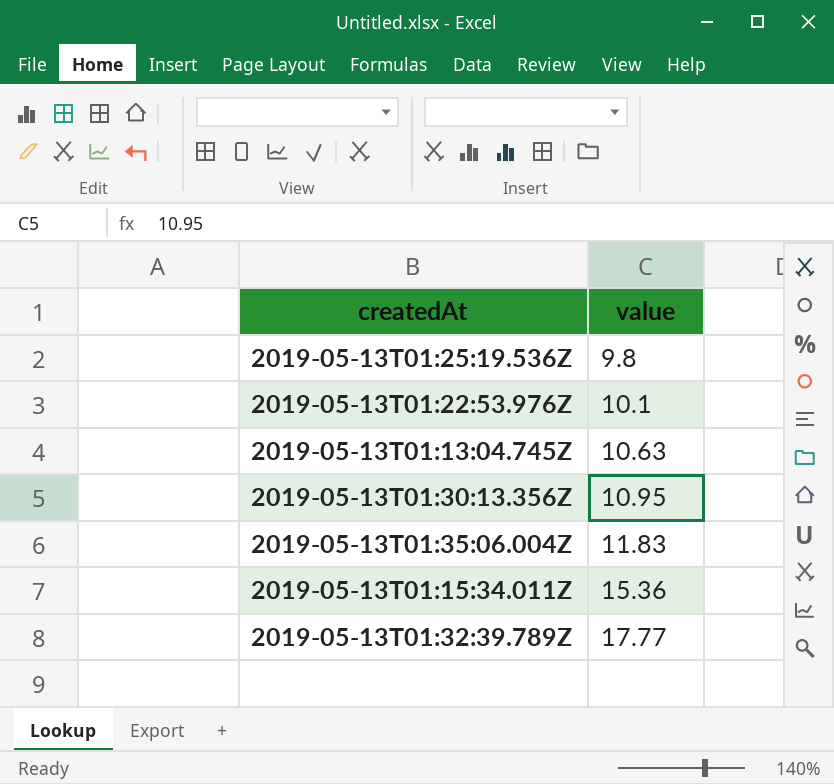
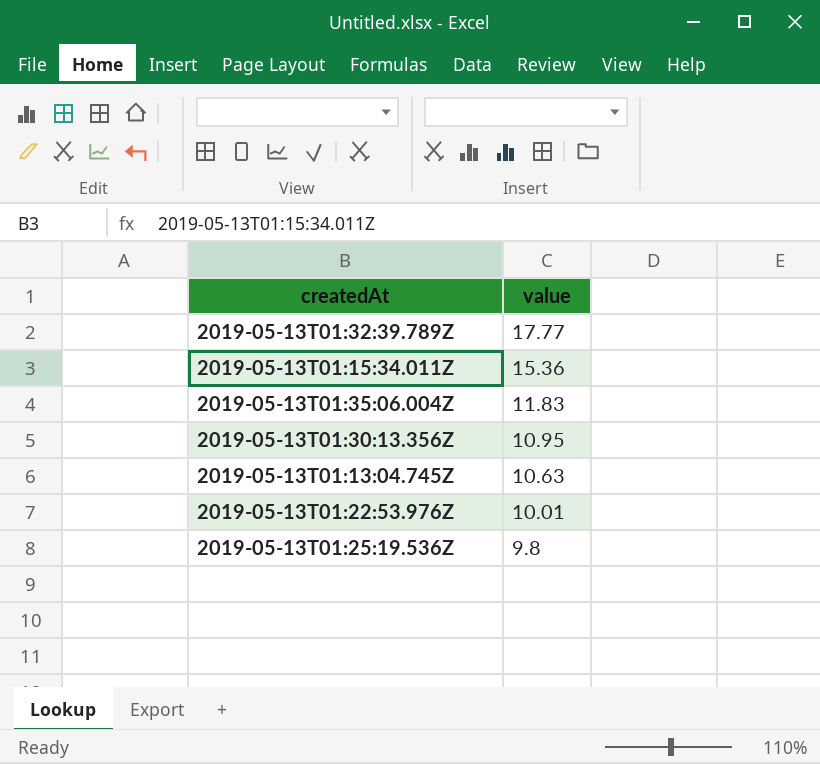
row order: value ascending -> value descending
2019-05-13T01:22:53.976Z | value: 10.1 -> 10.01

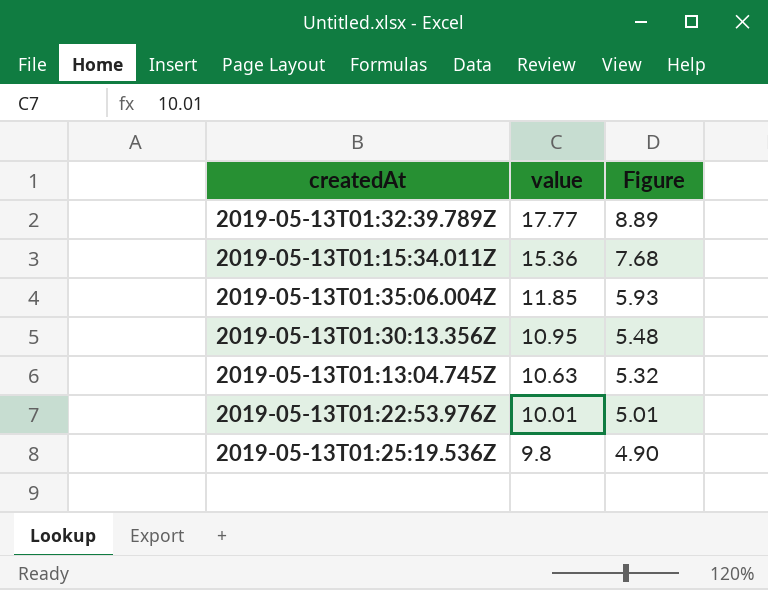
column Figure | formula: none -> [value] * 0.5
2019-05-13T01:35:06.004Z | value: 11.83 -> 11.85

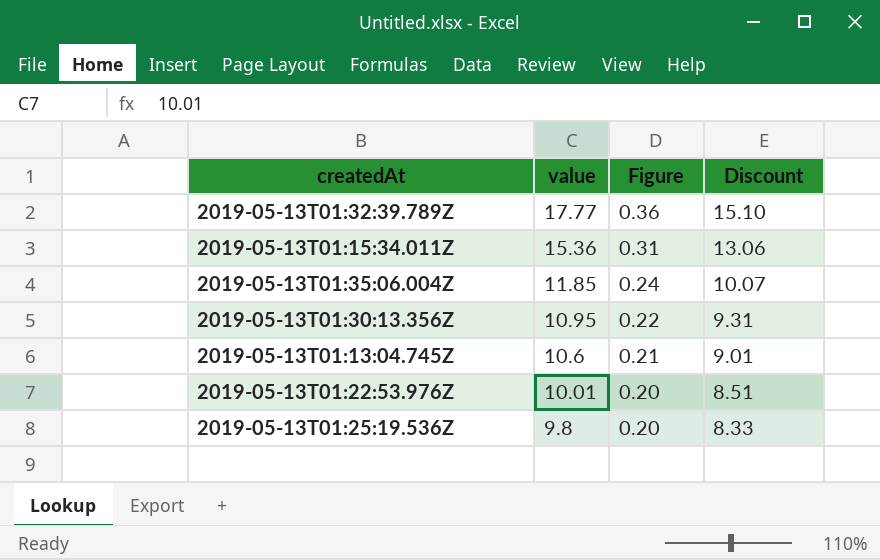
column Figure | formula: [value] * 0.5 -> [value] * 0.02
column Discount | formula: none -> [value] * 0.85
2019-05-13T01:13:04.745Z | value: 10.63 -> 10.6

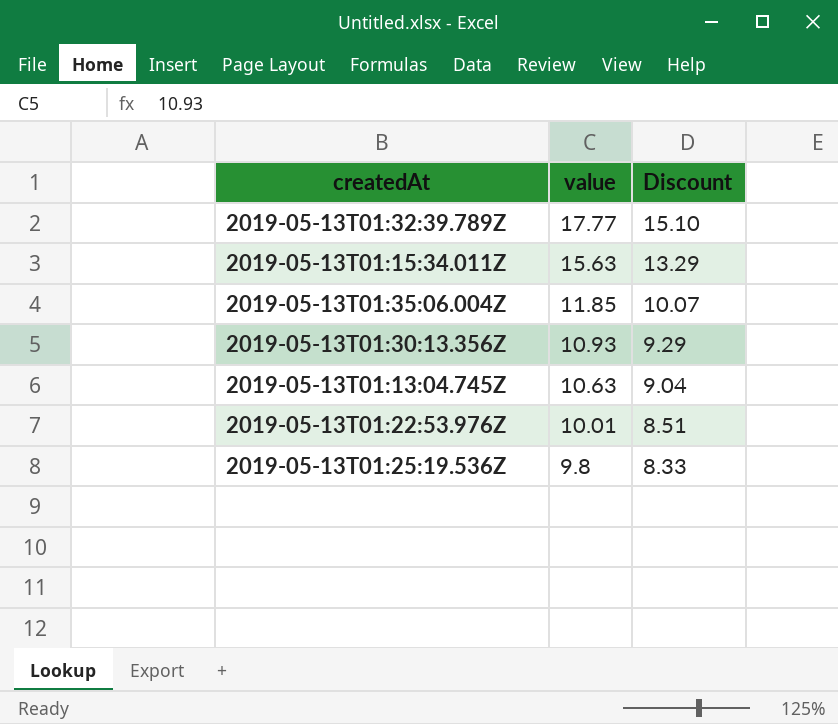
column Figure | formula: [value] * 0.02 -> none
2019-05-13T01:15:34.011Z | value: 15.36 -> 15.63
2019-05-13T01:15:34.011Z | Discount: 13.06 -> 13.29
2019-05-13T01:30:13.356Z | value: 10.95 -> 10.93
2019-05-13T01:30:13.356Z | Discount: 9.31 -> 9.29
2019-05-13T01:13:04.745Z | value: 10.6 -> 10.63
2019-05-13T01:13:04.745Z | Discount: 9.01 -> 9.04

